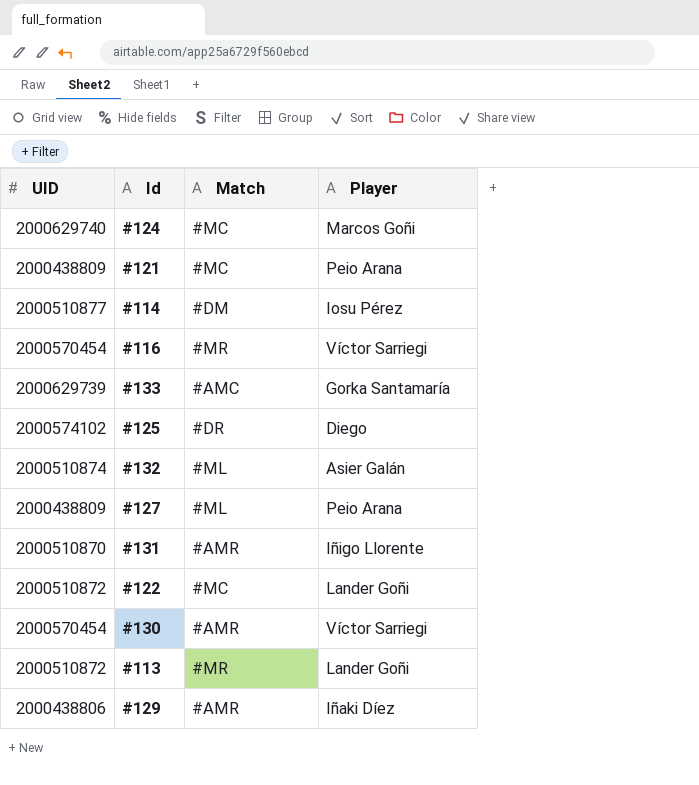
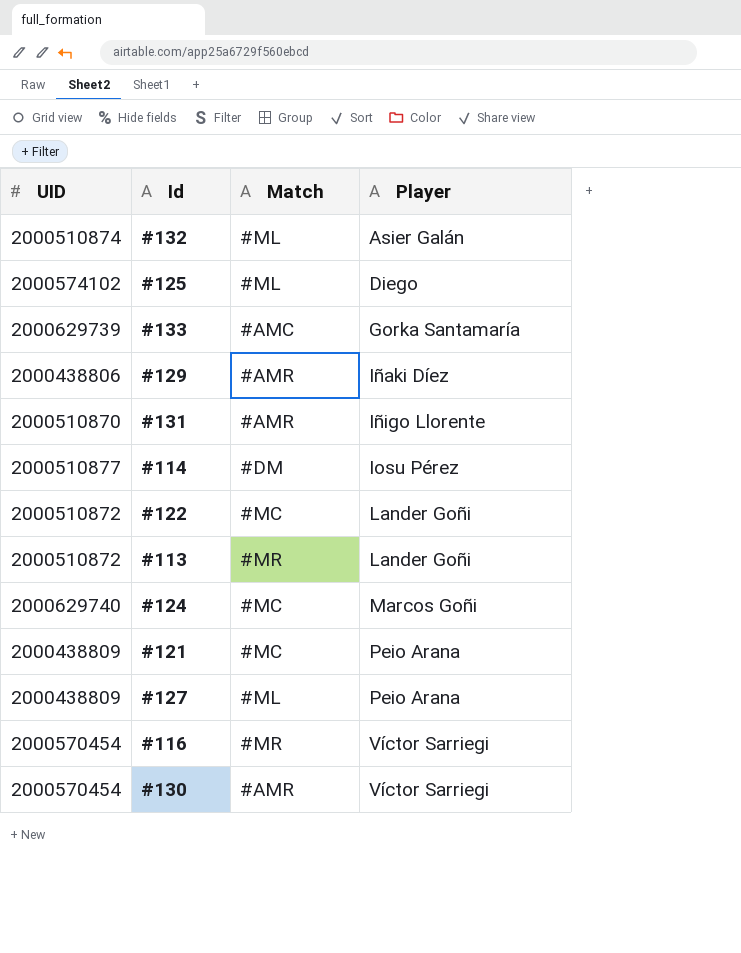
row order: none -> Player ascending
#125 | Match: #DR -> #ML

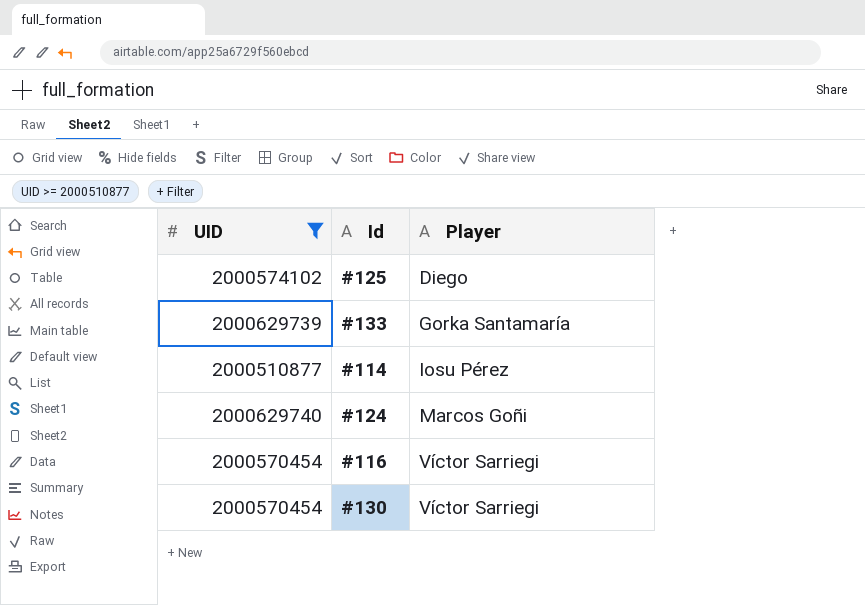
filter: none -> UID >= 2000510877
column Match | position: 3 -> none

